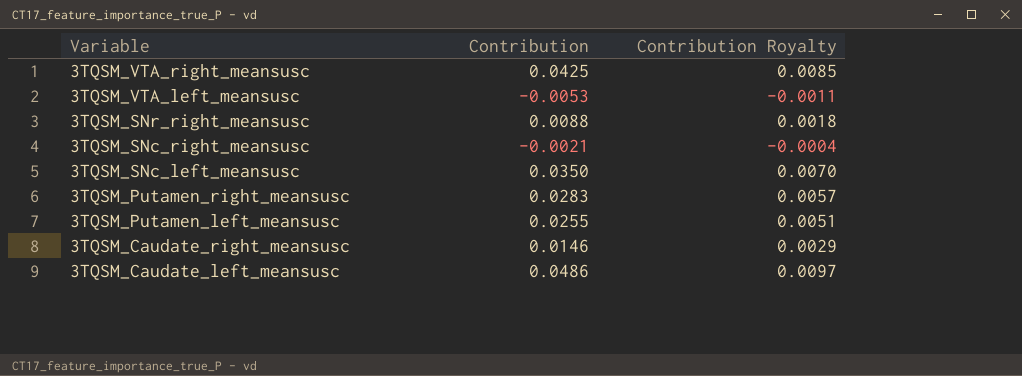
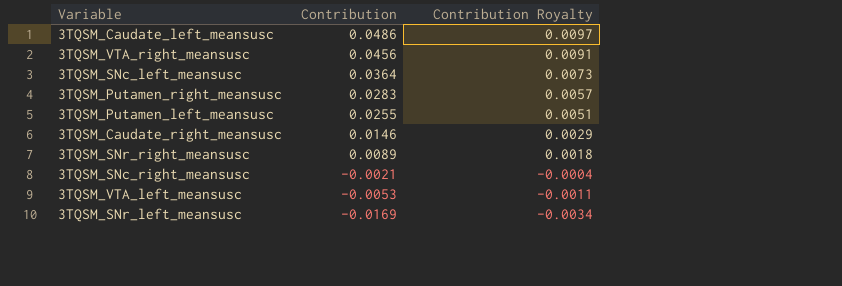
row order: Variable descending -> Contribution descending
3TQSM_VTA_right_meansusc | Contribution: 0.0425 -> 0.0456
3TQSM_VTA_right_meansusc | Contribution Royalty: 0.0085 -> 0.0091
3TQSM_SNc_left_meansusc | Contribution: 0.0350 -> 0.0364
3TQSM_SNc_left_meansusc | Contribution Royalty: 0.0070 -> 0.0073
3TQSM_SNr_right_meansusc | Contribution: 0.0088 -> 0.0089
row 3TQSM_SNr_left_meansusc: none -> -0.0169 | -0.0034

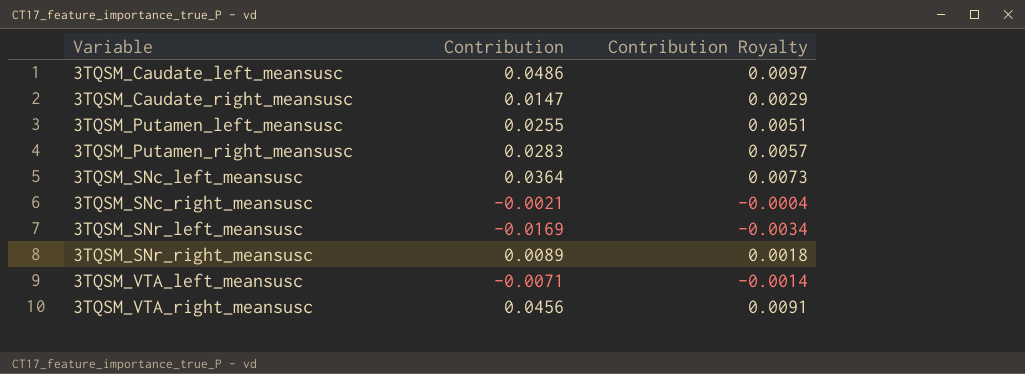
row order: Contribution descending -> Variable ascending
3TQSM_Caudate_right_meansusc | Contribution: 0.0146 -> 0.0147
3TQSM_VTA_left_meansusc | Contribution: -0.0053 -> -0.0071
3TQSM_VTA_left_meansusc | Contribution Royalty: -0.0011 -> -0.0014

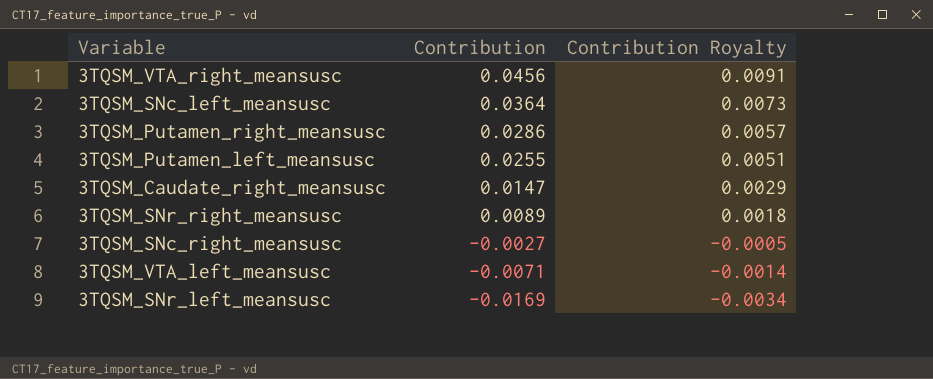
row order: Variable ascending -> Contribution descending
row 3TQSM_Caudate_left_meansusc: 0.0486 | 0.0097 -> none
3TQSM_Putamen_right_meansusc | Contribution: 0.0283 -> 0.0286
3TQSM_SNc_right_meansusc | Contribution: -0.0021 -> -0.0027
3TQSM_SNc_right_meansusc | Contribution Royalty: -0.0004 -> -0.0005

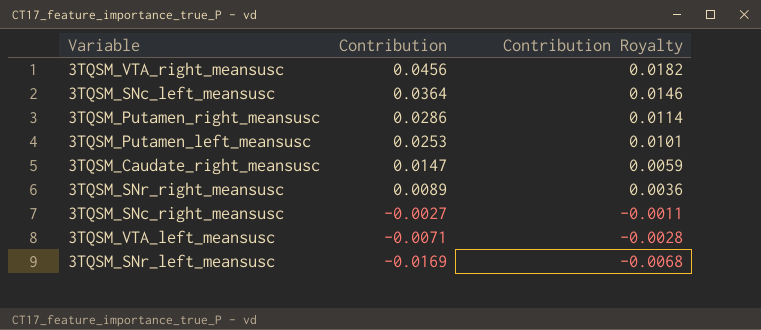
column Contribution Royalty | formula: [Contribution] * 0.2 -> [Contribution] * 0.4
3TQSM_Putamen_left_meansusc | Contribution: 0.0255 -> 0.0253

